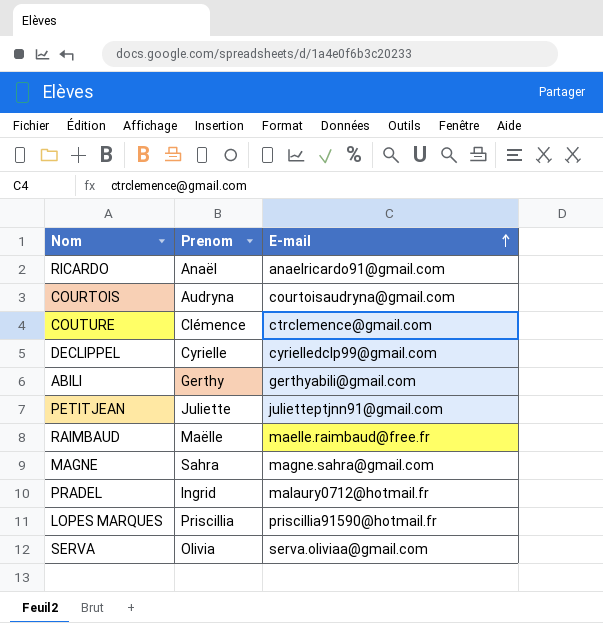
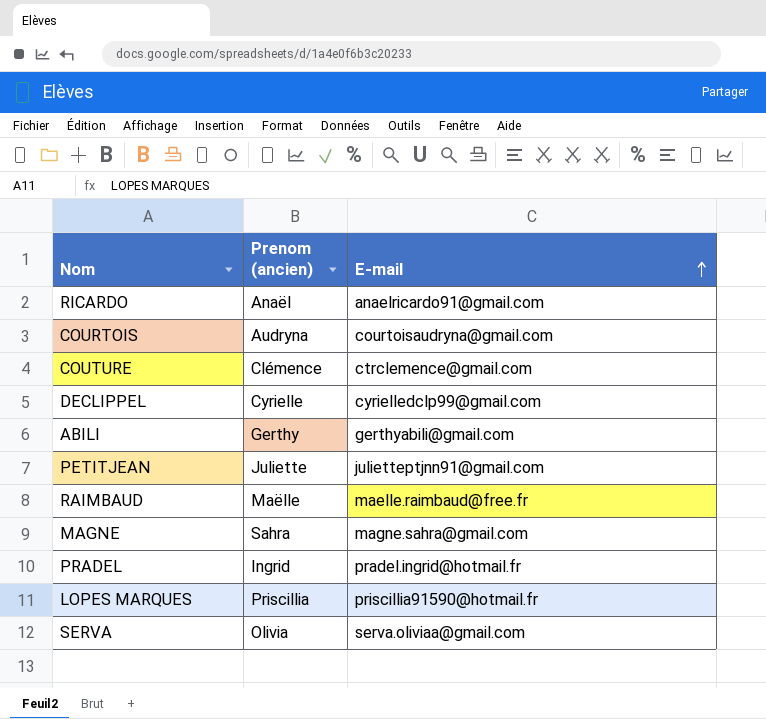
column name: Prenom -> Prenom (ancien)
PRADEL | E-mail: malaury0712@hotmail.fr -> pradel.ingrid@hotmail.fr

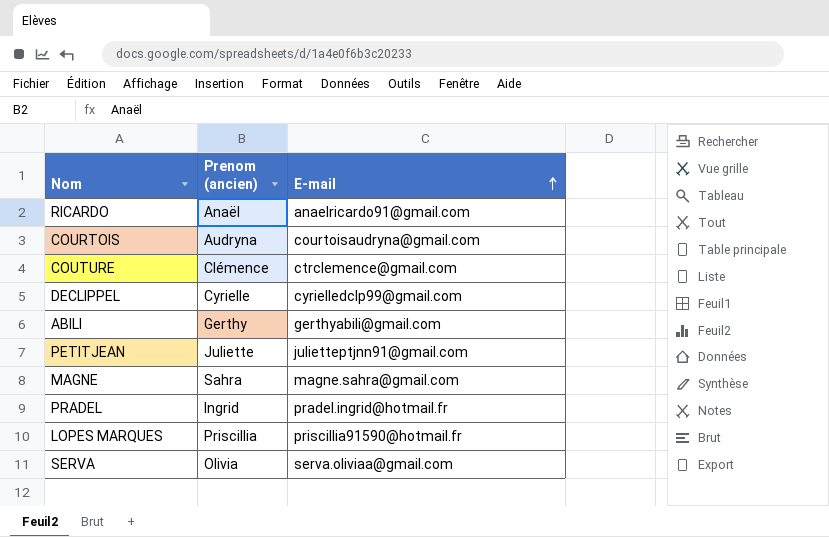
row RAIMBAUD: Maëlle | maelle.raimbaud@free.fr -> none

